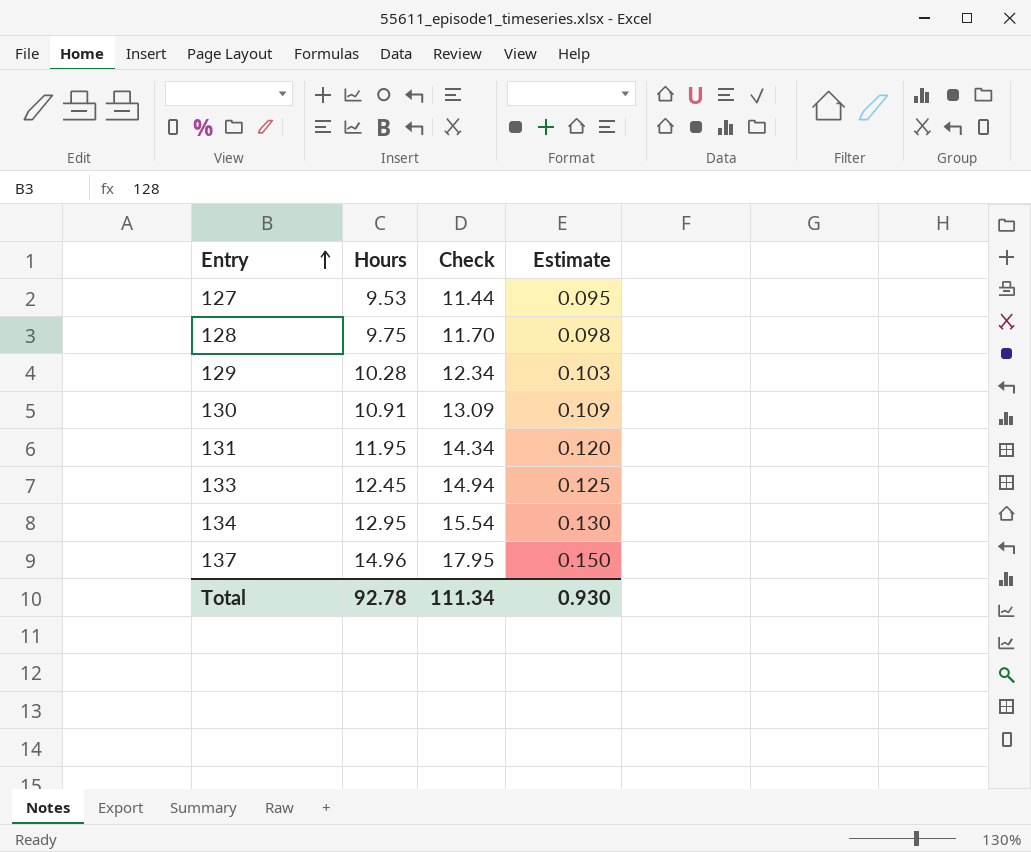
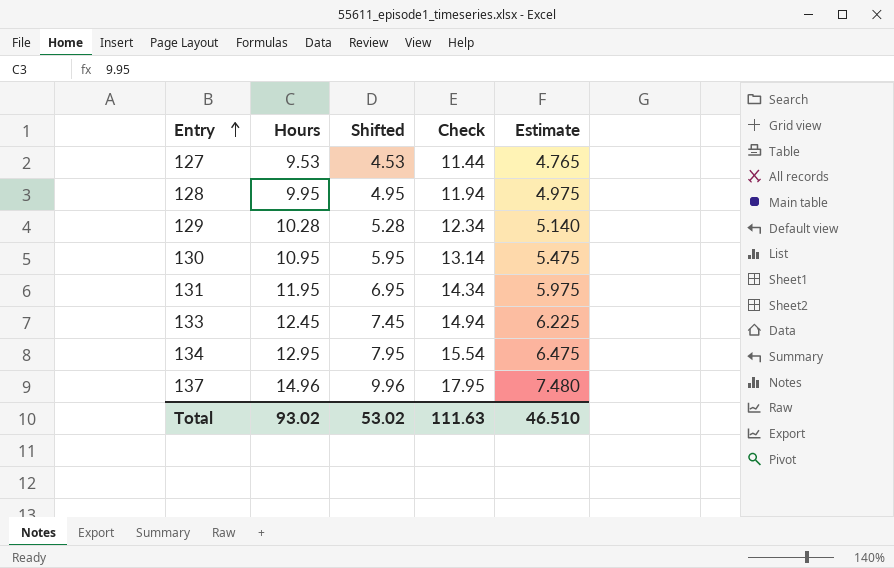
column Shifted | formula: none -> [Hours] - 5
column Estimate | formula: [Hours] * 0.01 -> [Hours] * 0.5
128 | Hours: 9.75 -> 9.95
128 | Check: 11.70 -> 11.94
130 | Hours: 10.91 -> 10.95
130 | Check: 13.09 -> 13.14
Total | Hours: 92.78 -> 93.02
Total | Check: 111.34 -> 111.63
Total | Estimate: 0.930 -> 46.510

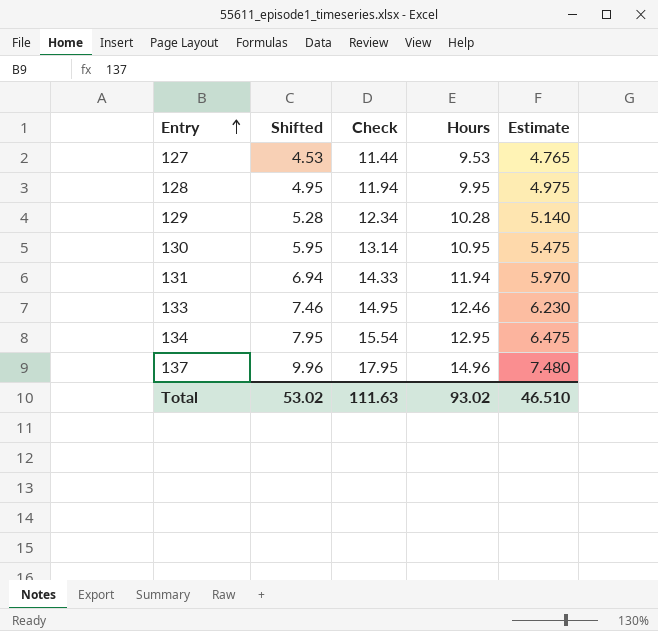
column Hours | position: 2 -> 4
131 | Shifted: 6.95 -> 6.94
131 | Check: 14.34 -> 14.33
131 | Hours: 11.95 -> 11.94
131 | Estimate: 5.975 -> 5.970
133 | Shifted: 7.45 -> 7.46
133 | Check: 14.94 -> 14.95
133 | Hours: 12.45 -> 12.46
133 | Estimate: 6.225 -> 6.230

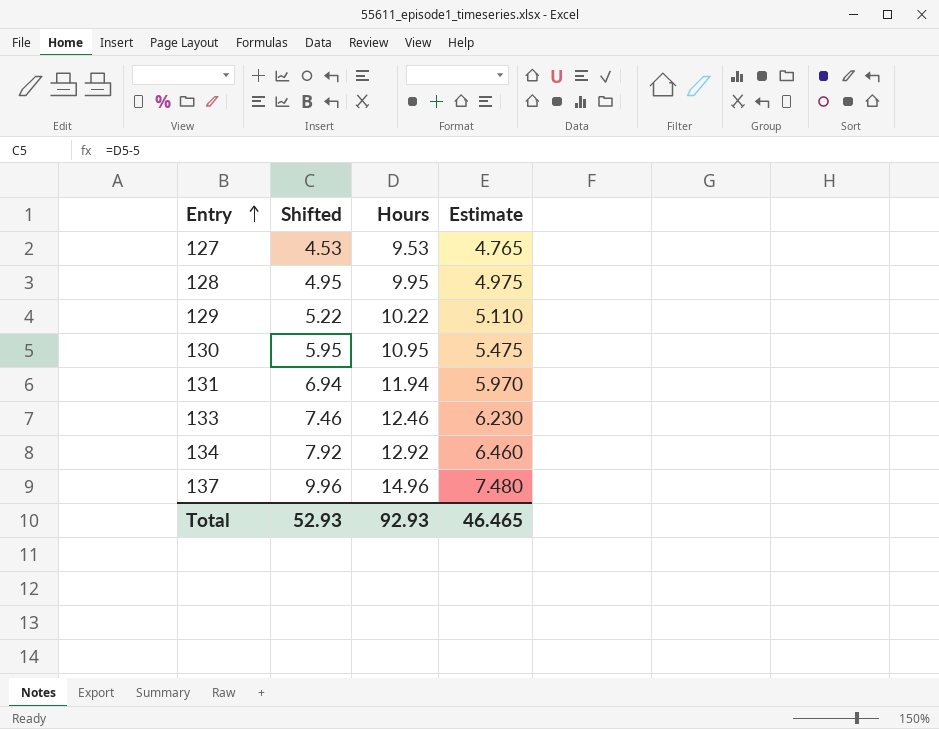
column Check | formula: [Hours] * 1.2 -> none
129 | Shifted: 5.28 -> 5.22
129 | Hours: 10.28 -> 10.22
129 | Estimate: 5.140 -> 5.110
134 | Shifted: 7.95 -> 7.92
134 | Hours: 12.95 -> 12.92
134 | Estimate: 6.475 -> 6.460
Total | Shifted: 53.02 -> 52.93
Total | Hours: 93.02 -> 92.93
Total | Estimate: 46.510 -> 46.465

